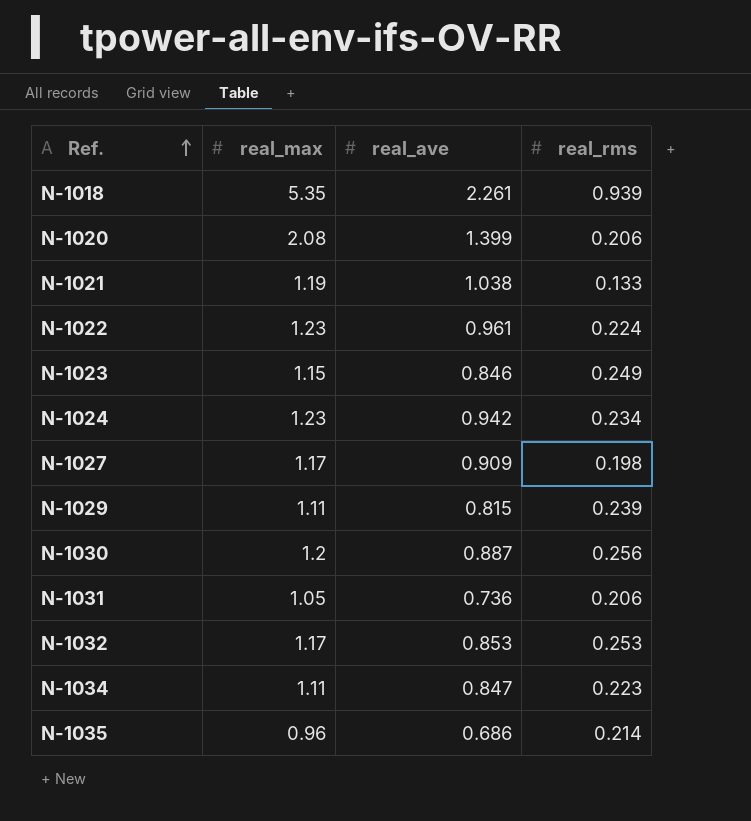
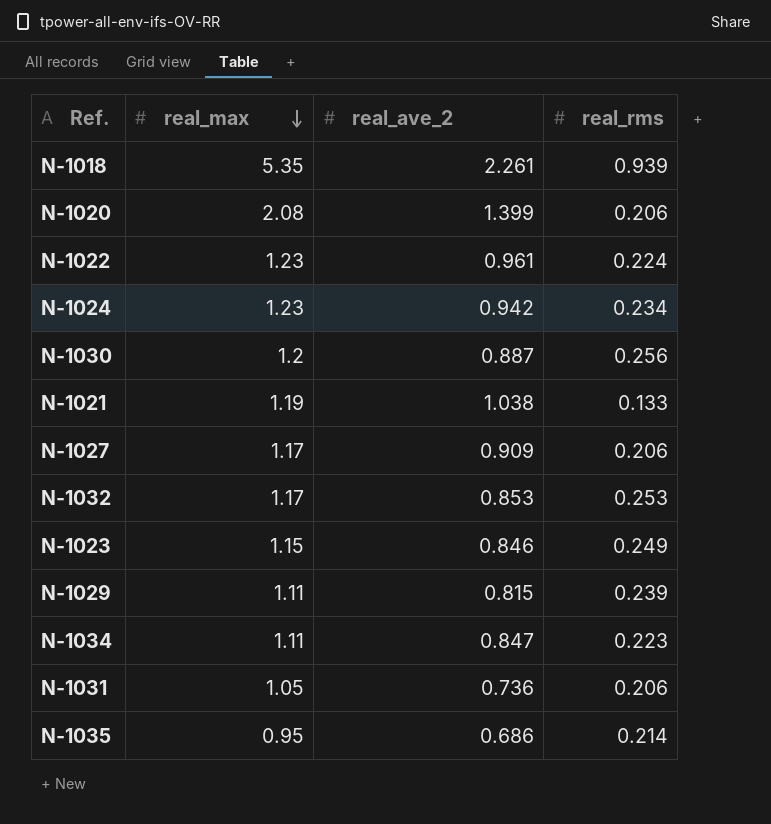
row order: Ref. ascending -> real_max descending
column name: real_ave -> real_ave_2
N-1027 | real_rms: 0.198 -> 0.206
N-1035 | real_max: 0.96 -> 0.95

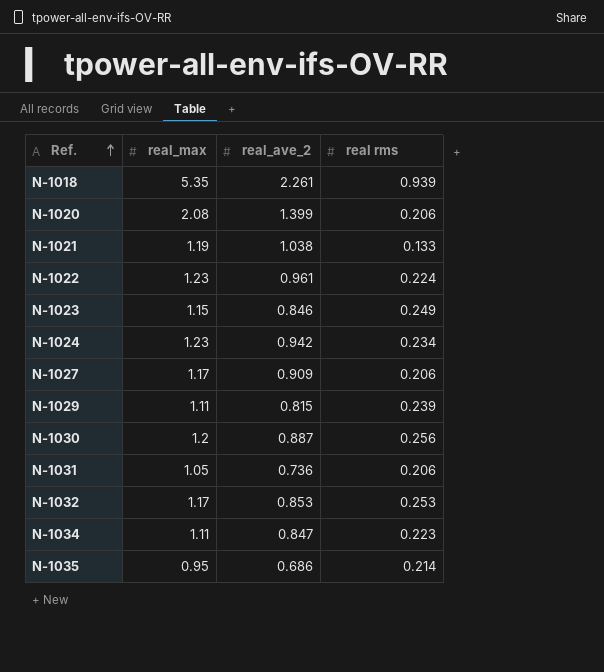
row order: real_max descending -> Ref. ascending
column name: real_rms -> real rms

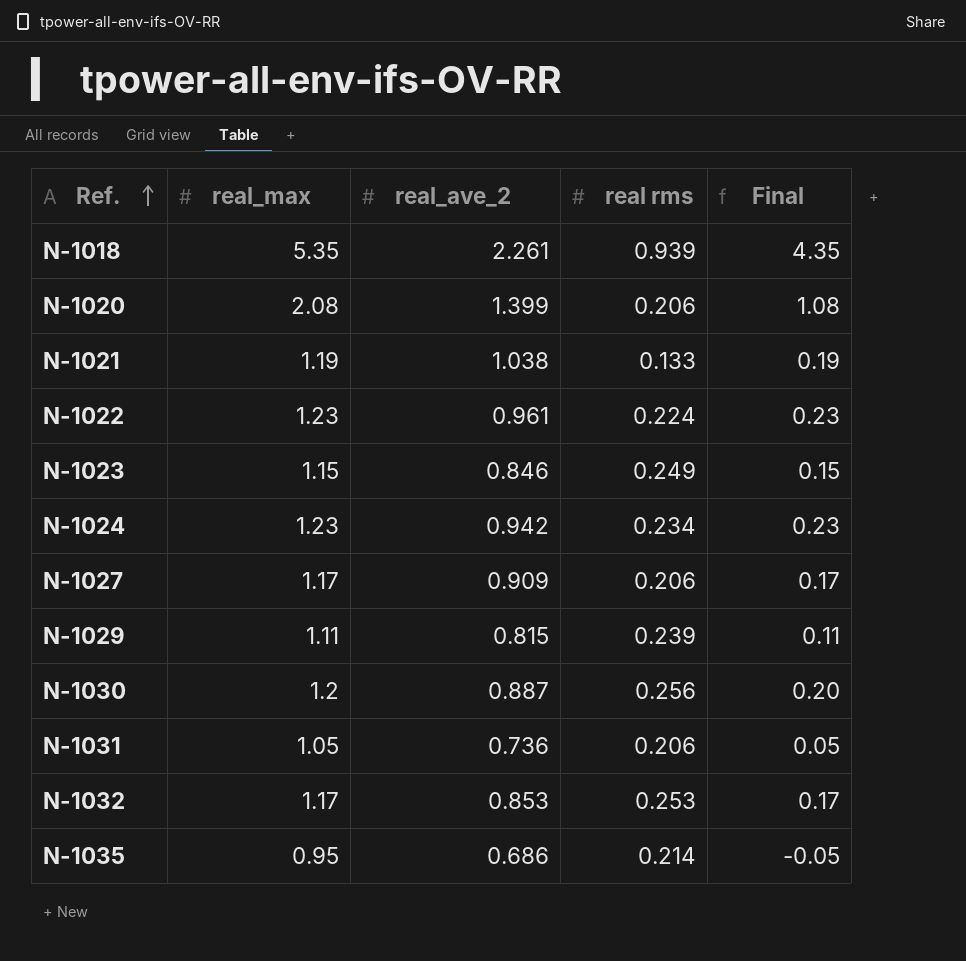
column Final | formula: none -> [real_max] - 1
row N-1034: 1.11 | 0.847 | 0.223 -> none

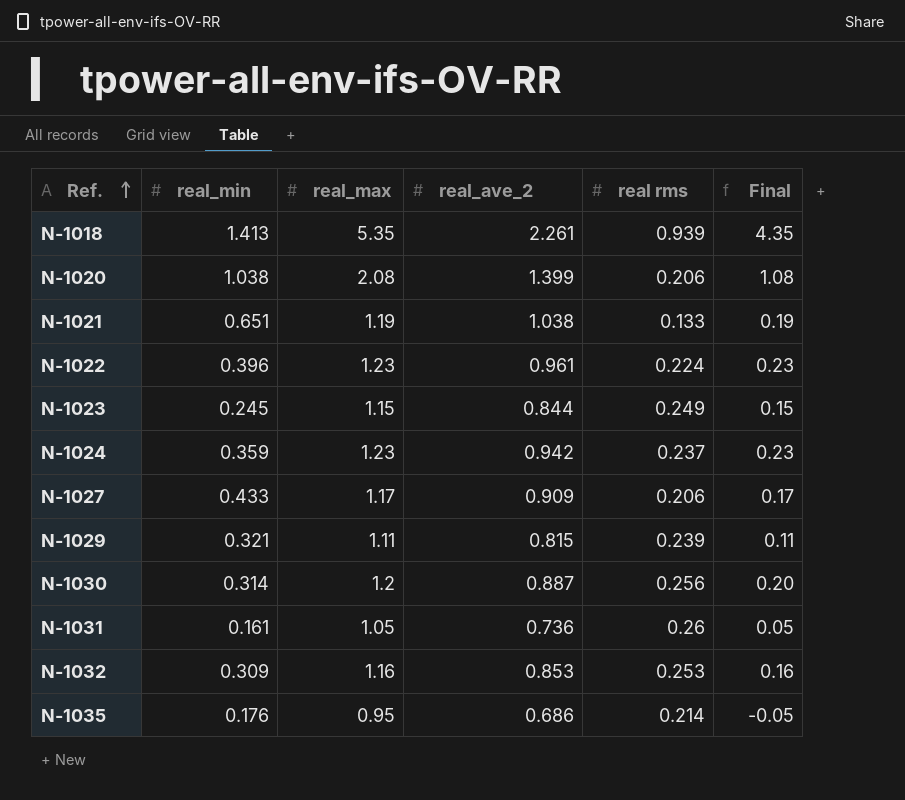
column real_min | position: none -> 2
N-1023 | real_ave_2: 0.846 -> 0.844
N-1024 | real rms: 0.234 -> 0.237
N-1031 | real rms: 0.206 -> 0.26
N-1032 | real_max: 1.17 -> 1.16
N-1032 | Final: 0.17 -> 0.16

